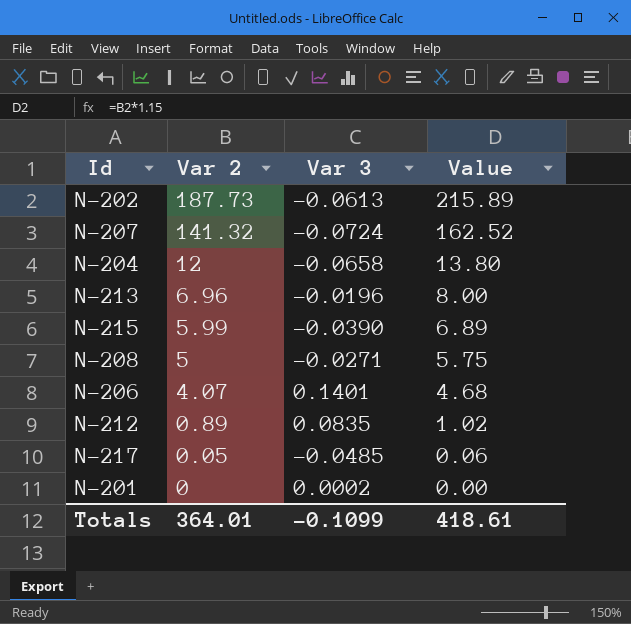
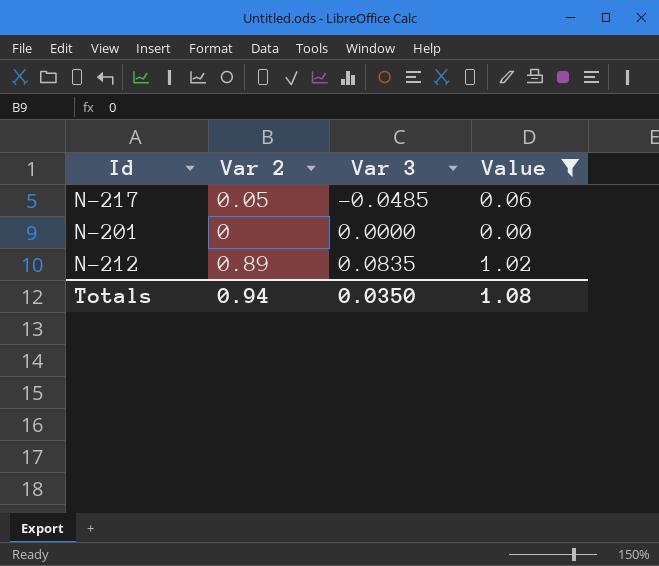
filter: none -> Value <= 1.02
row order: Var 2 descending -> Var 3 ascending
N-201 | Var 3: 0.0002 -> 0.0000
Totals | Var 2: 364.01 -> 0.94
Totals | Var 3: -0.1099 -> 0.0350
Totals | Value: 418.61 -> 1.08

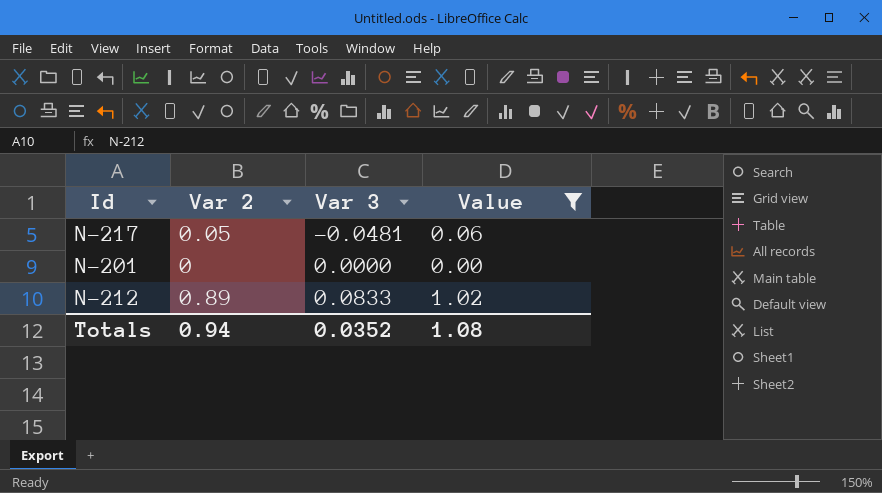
N-217 | Var 3: -0.0485 -> -0.0481
N-212 | Var 3: 0.0835 -> 0.0833
Totals | Var 3: 0.0350 -> 0.0352

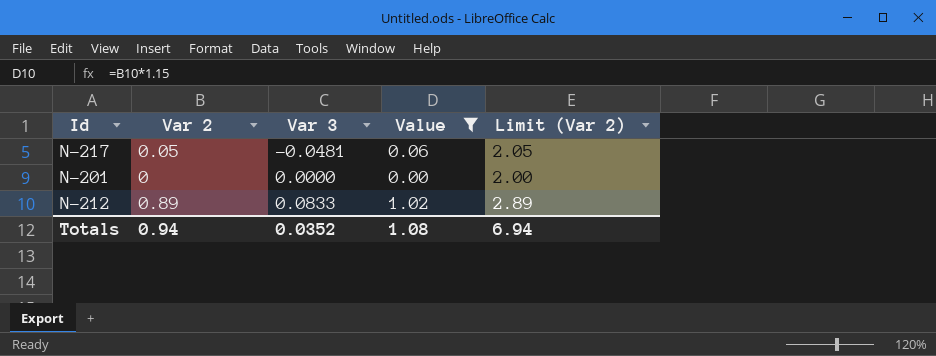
column Limit (Var 2) | formula: none -> [Var 2] + 2

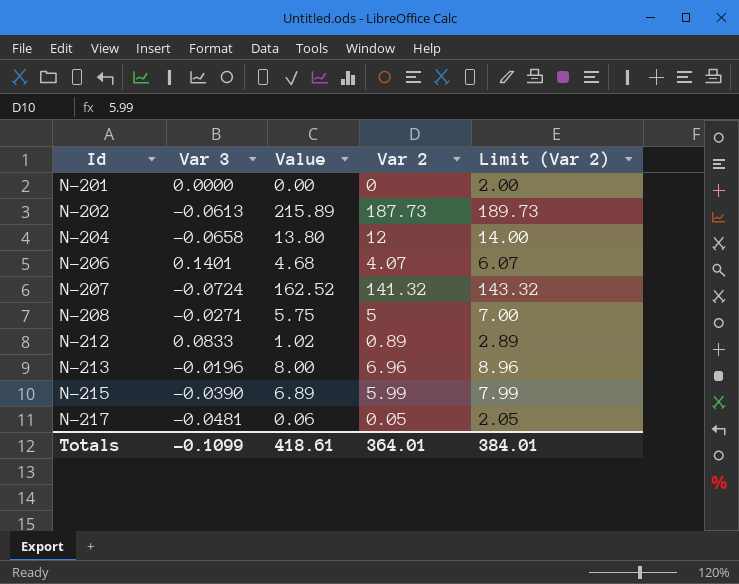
filter: Value <= 1.02 -> none
row order: Var 3 ascending -> Id ascending
column Var 2 | position: 2 -> 4
Totals | Var 3: 0.0352 -> -0.1099
Totals | Value: 1.08 -> 418.61
Totals | Var 2: 0.94 -> 364.01
Totals | Limit (Var 2): 6.94 -> 384.01

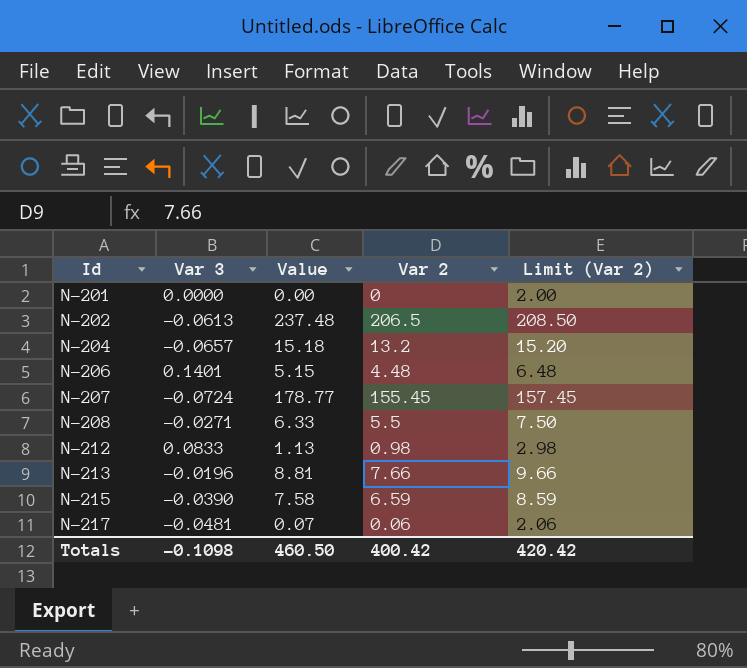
N-202 | Value: 215.89 -> 237.48
N-202 | Var 2: 187.73 -> 206.5
N-202 | Limit (Var 2): 189.73 -> 208.50
N-204 | Var 3: -0.0658 -> -0.0657
N-204 | Value: 13.80 -> 15.18
N-204 | Var 2: 12 -> 13.2
N-204 | Limit (Var 2): 14.00 -> 15.20
N-206 | Value: 4.68 -> 5.15
N-206 | Var 2: 4.07 -> 4.48
N-206 | Limit (Var 2): 6.07 -> 6.48
N-207 | Value: 162.52 -> 178.77
N-207 | Var 2: 141.32 -> 155.45
N-207 | Limit (Var 2): 143.32 -> 157.45
N-208 | Value: 5.75 -> 6.33
N-208 | Var 2: 5 -> 5.5
N-208 | Limit (Var 2): 7.00 -> 7.50
N-212 | Value: 1.02 -> 1.13
N-212 | Var 2: 0.89 -> 0.98
N-212 | Limit (Var 2): 2.89 -> 2.98
N-213 | Value: 8.00 -> 8.81
N-213 | Var 2: 6.96 -> 7.66
N-213 | Limit (Var 2): 8.96 -> 9.66
N-215 | Value: 6.89 -> 7.58
N-215 | Var 2: 5.99 -> 6.59
N-215 | Limit (Var 2): 7.99 -> 8.59
N-217 | Value: 0.06 -> 0.07
N-217 | Var 2: 0.05 -> 0.06
N-217 | Limit (Var 2): 2.05 -> 2.06
Totals | Var 3: -0.1099 -> -0.1098
Totals | Value: 418.61 -> 460.50
Totals | Var 2: 364.01 -> 400.42
Totals | Limit (Var 2): 384.01 -> 420.42

